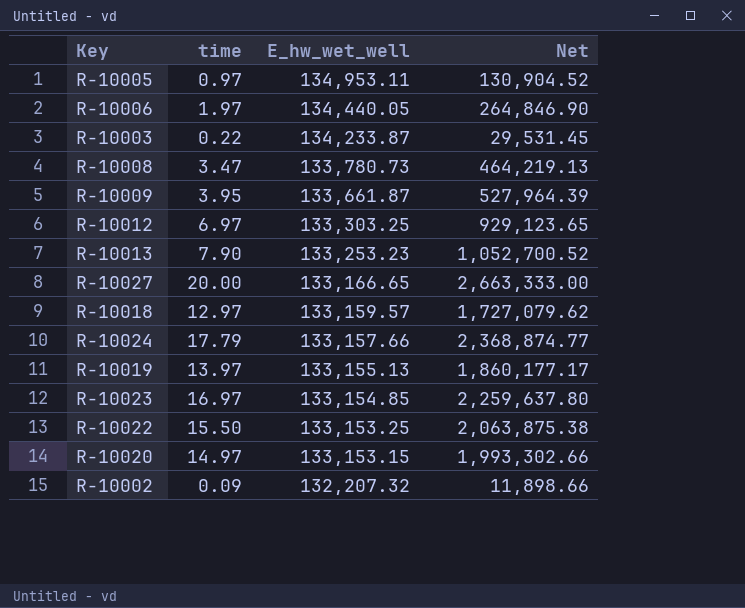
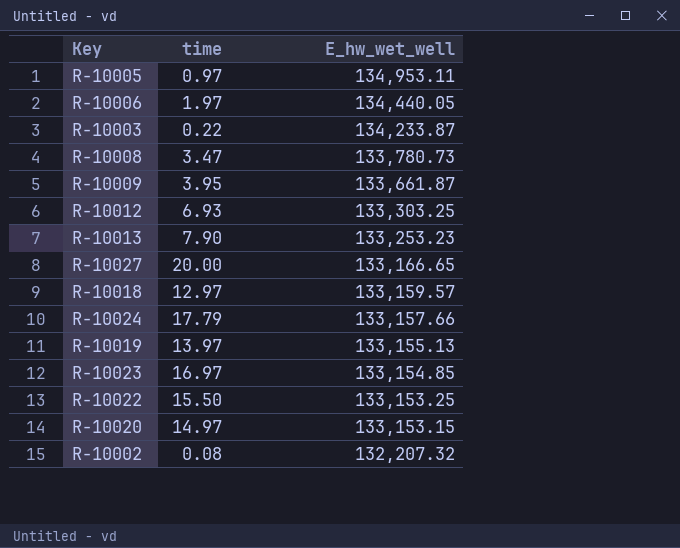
column Net | formula: [time] * [E_hw_wet_well] -> none
R-10012 | time: 6.97 -> 6.93
R-10002 | time: 0.09 -> 0.08

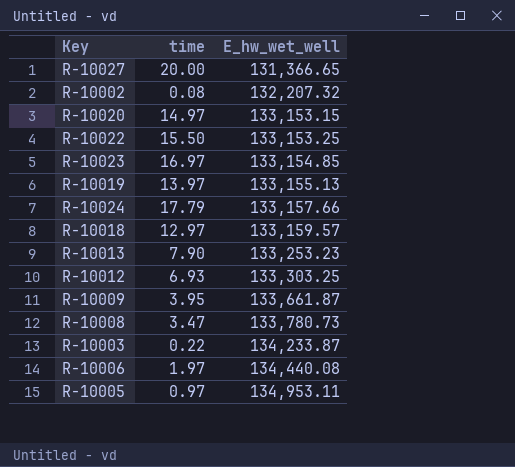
row order: E_hw_wet_well descending -> E_hw_wet_well ascending
R-10027 | E_hw_wet_well: 133,166.65 -> 131,366.65
R-10006 | E_hw_wet_well: 134,440.05 -> 134,440.08

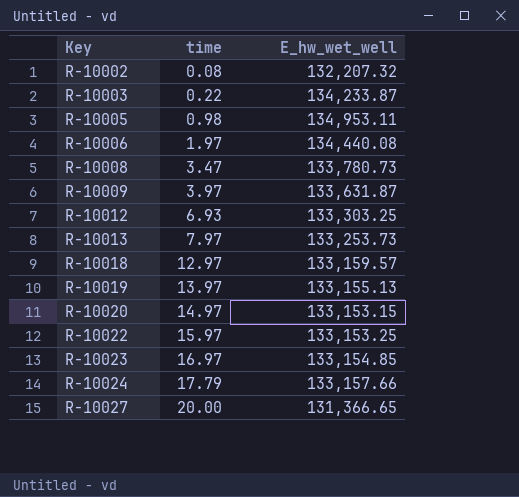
row order: E_hw_wet_well ascending -> Key ascending
R-10005 | time: 0.97 -> 0.98
R-10009 | time: 3.95 -> 3.97
R-10009 | E_hw_wet_well: 133,661.87 -> 133,631.87
R-10013 | time: 7.90 -> 7.97
R-10013 | E_hw_wet_well: 133,253.23 -> 133,253.73
R-10022 | time: 15.50 -> 15.97

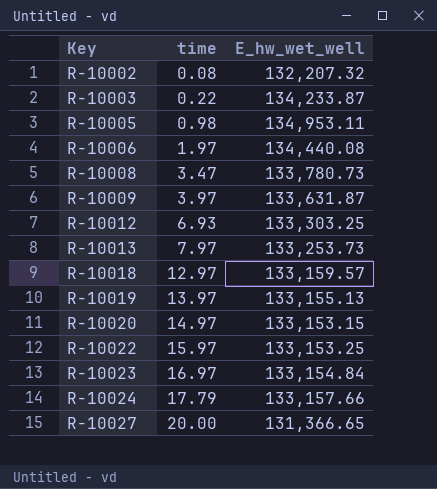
R-10023 | E_hw_wet_well: 133,154.85 -> 133,154.84

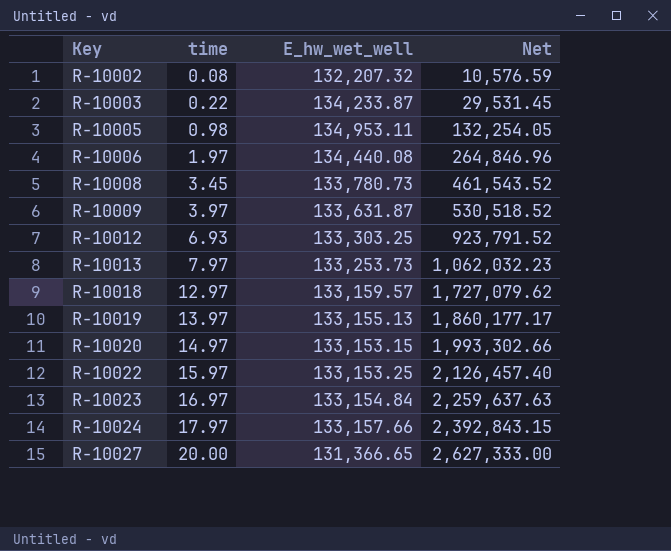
column Net | formula: none -> [time] * [E_hw_wet_well]
R-10008 | time: 3.47 -> 3.45
R-10024 | time: 17.79 -> 17.97

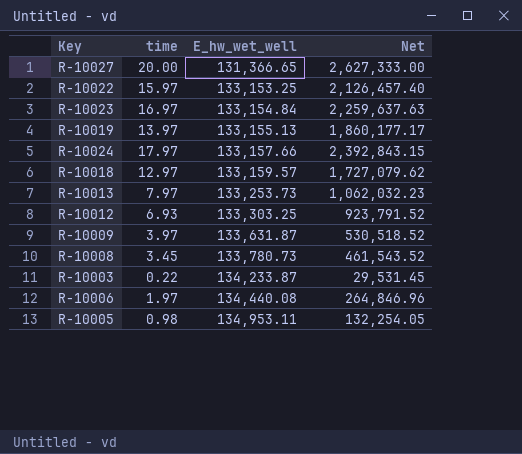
row order: Key ascending -> E_hw_wet_well ascending
row R-10002: 0.08 | 132,207.32 | 10,576.59 -> none
row R-10020: 14.97 | 133,153.15 | 1,993,302.66 -> none

